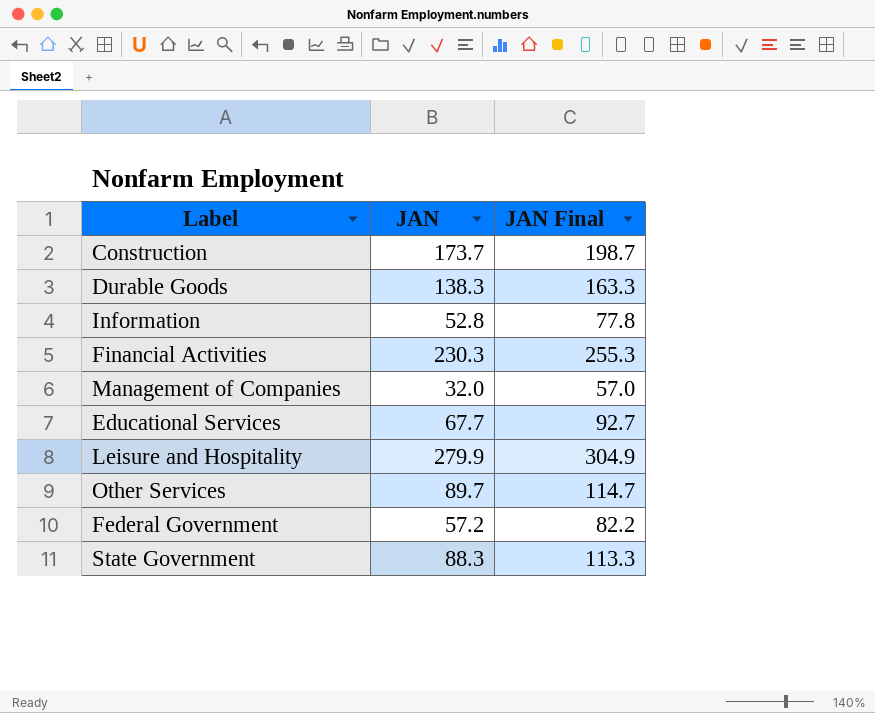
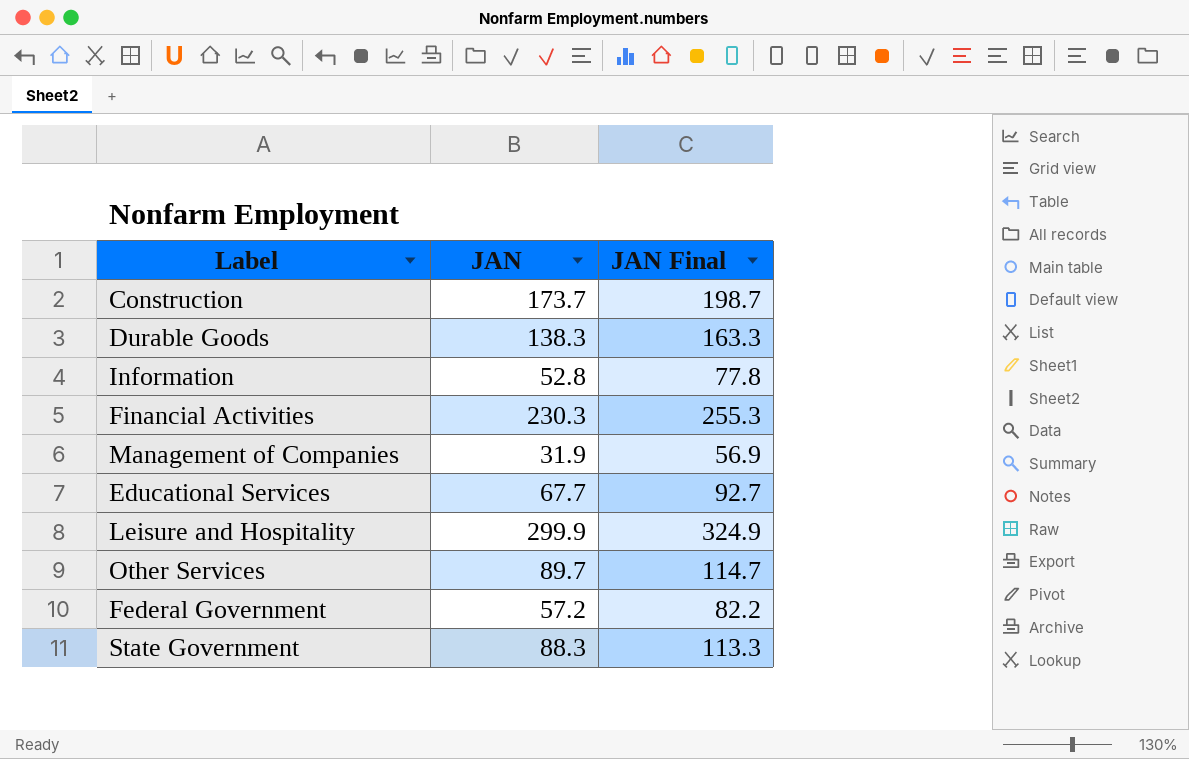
Management of Companies | JAN: 32.0 -> 31.9
Management of Companies | JAN Final: 57.0 -> 56.9
Leisure and Hospitality | JAN: 279.9 -> 299.9
Leisure and Hospitality | JAN Final: 304.9 -> 324.9

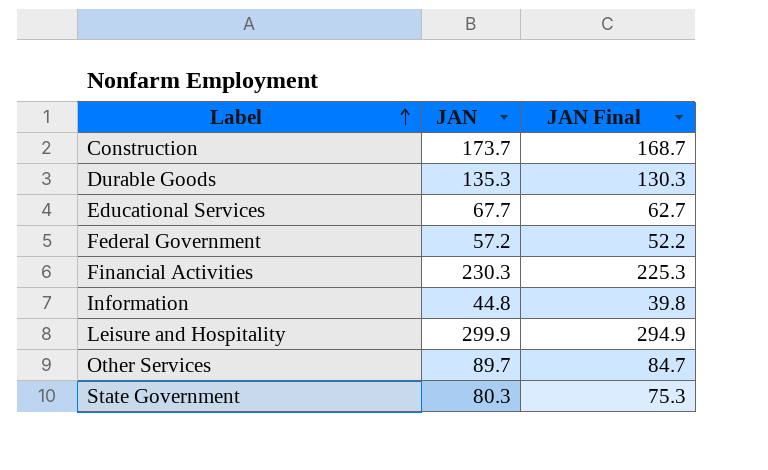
row order: none -> Label ascending
column JAN Final | formula: [JAN] + 25 -> [JAN] - 5
row Management of Companies: 31.9 | 56.9 -> none
Durable Goods | JAN: 138.3 -> 135.3
Information | JAN: 52.8 -> 44.8
State Government | JAN: 88.3 -> 80.3

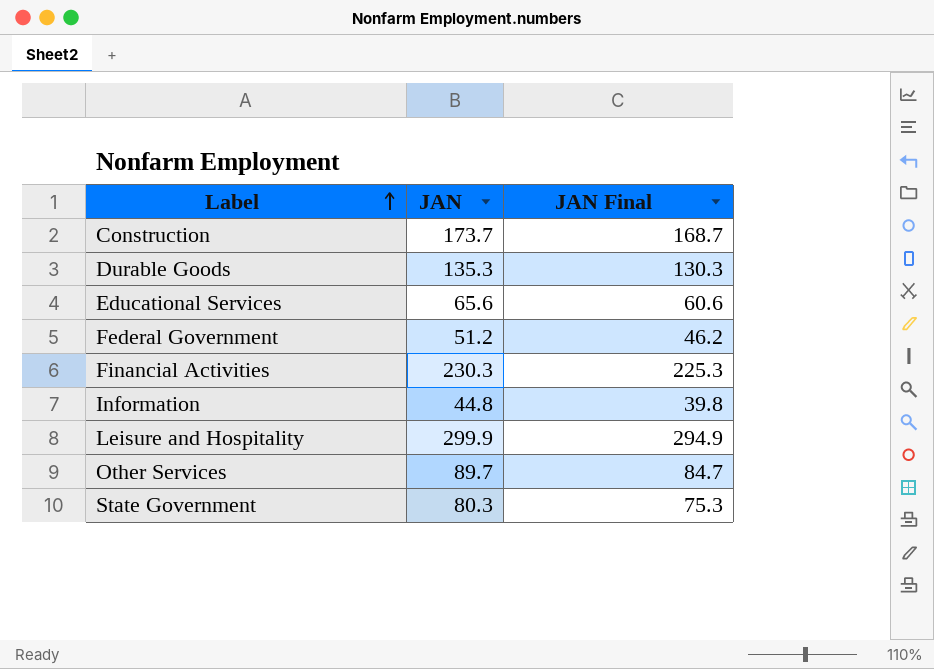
Educational Services | JAN: 67.7 -> 65.6
Educational Services | JAN Final: 62.7 -> 60.6
Federal Government | JAN: 57.2 -> 51.2
Federal Government | JAN Final: 52.2 -> 46.2

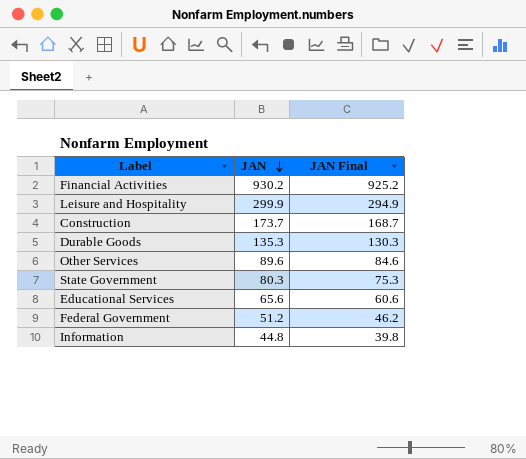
row order: Label ascending -> JAN descending
Financial Activities | JAN: 230.3 -> 930.2
Financial Activities | JAN Final: 225.3 -> 925.2
Other Services | JAN: 89.7 -> 89.6
Other Services | JAN Final: 84.7 -> 84.6

